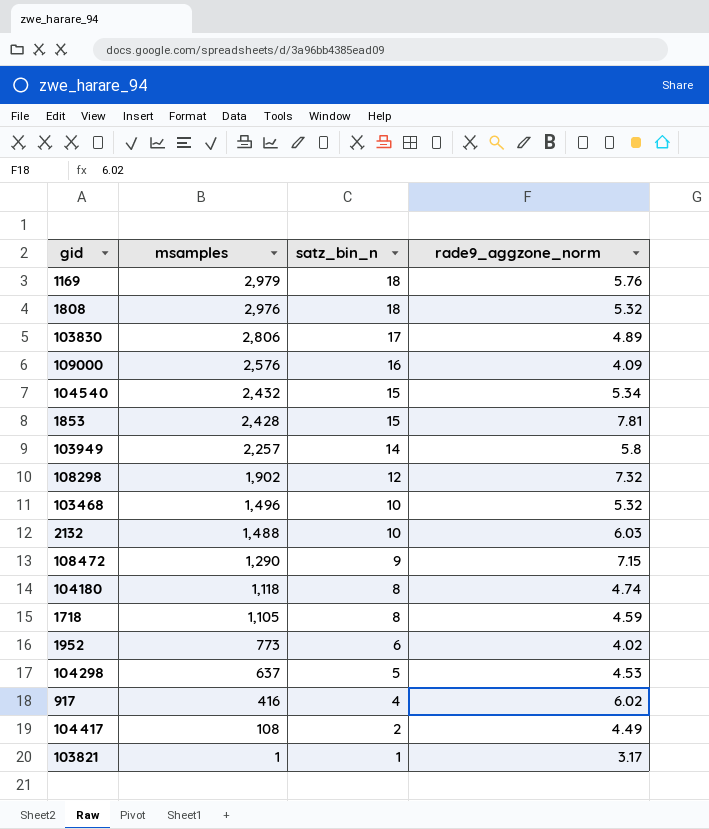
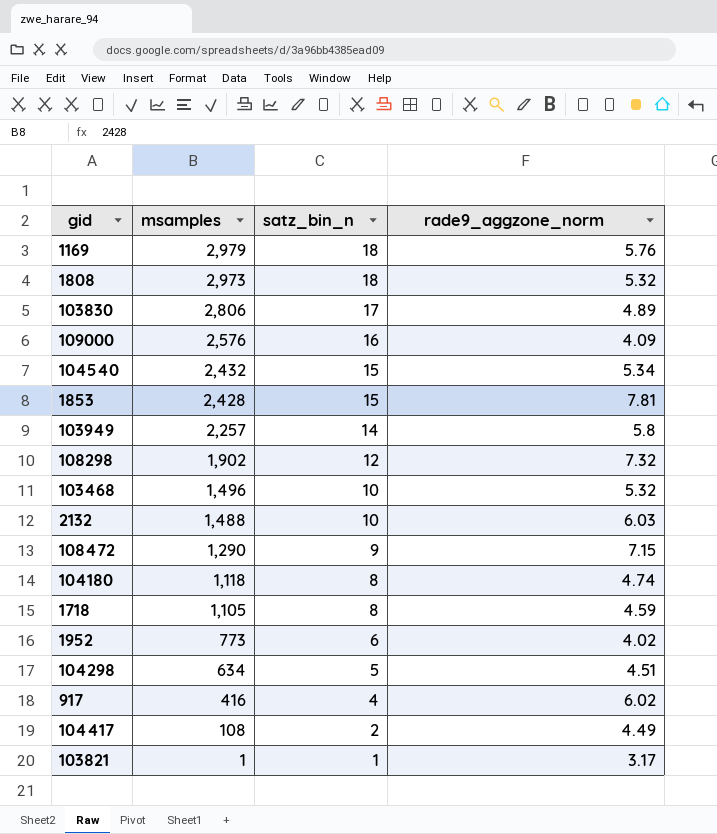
1808 | msamples: 2,976 -> 2,973
104298 | msamples: 637 -> 634
104298 | rade9_aggzone_norm: 4.53 -> 4.51

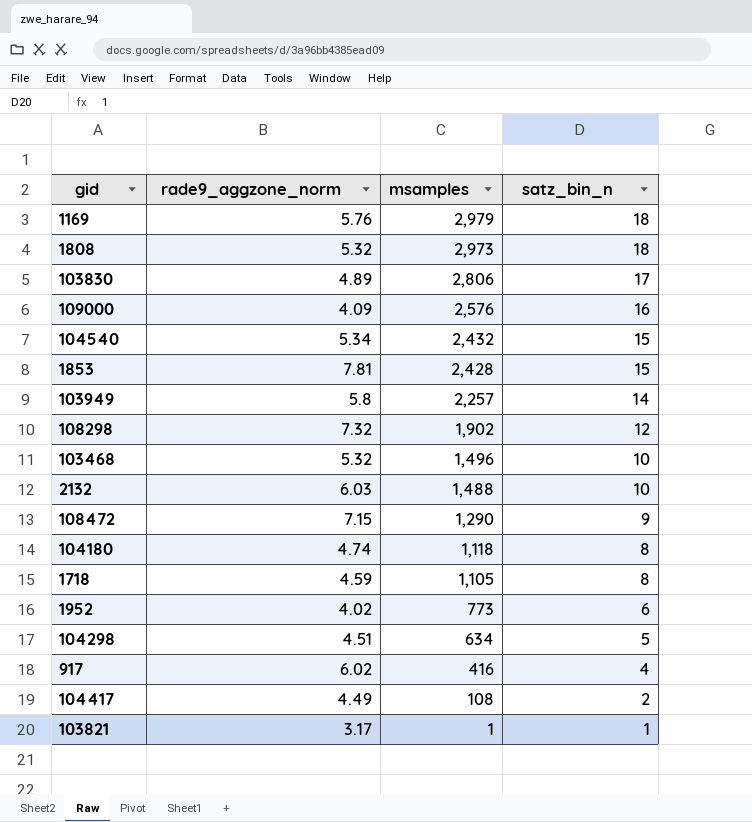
column rade9_aggzone_norm | position: 4 -> 2

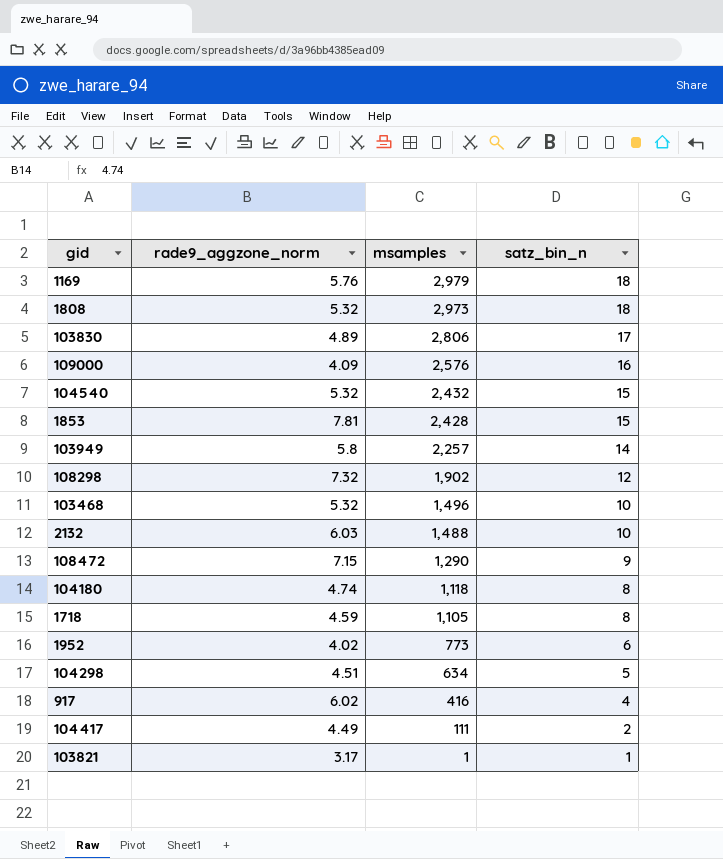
104540 | rade9_aggzone_norm: 5.34 -> 5.32
104417 | msamples: 108 -> 111

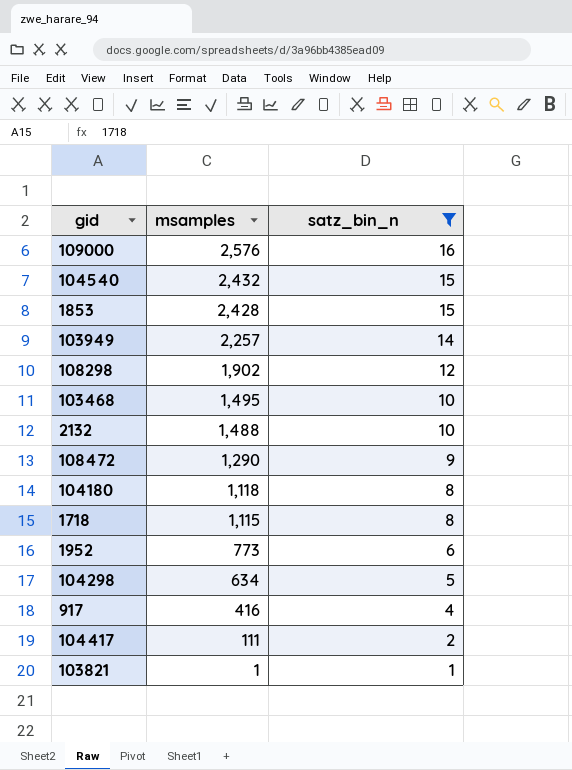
filter: none -> satz_bin_n <= 16
column rade9_aggzone_norm | position: 2 -> none
103468 | msamples: 1,496 -> 1,495
1718 | msamples: 1,105 -> 1,115

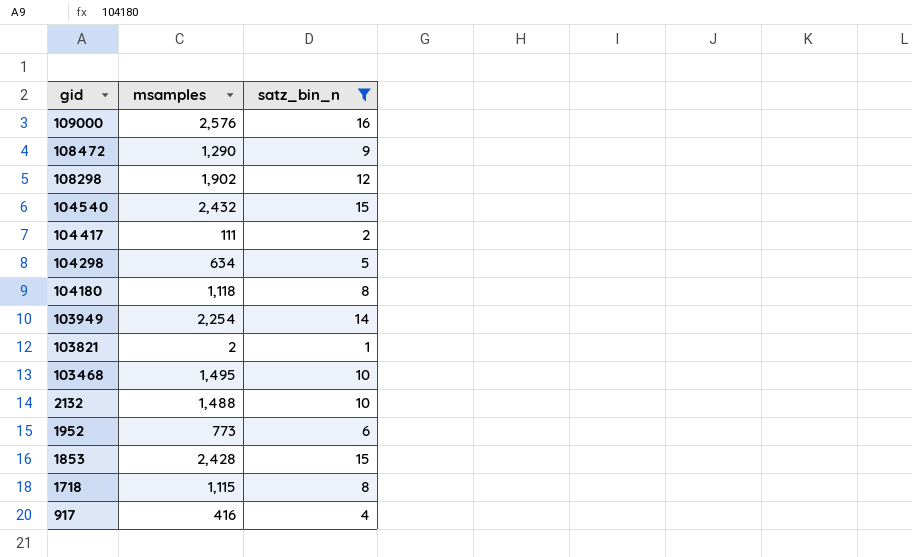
row order: msamples descending -> gid descending
103949 | msamples: 2,257 -> 2,254
103821 | msamples: 1 -> 2

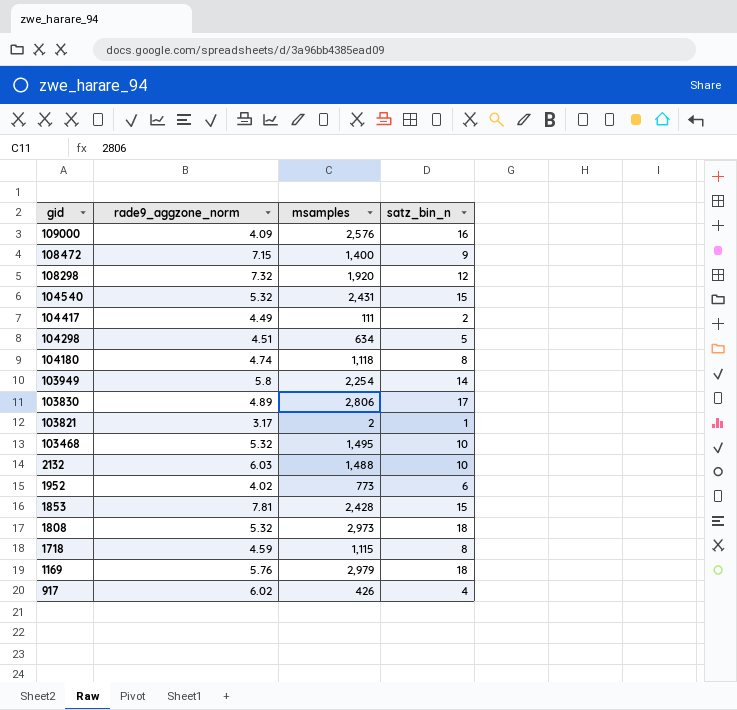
filter: satz_bin_n <= 16 -> none
column rade9_aggzone_norm | position: none -> 2
108472 | msamples: 1,290 -> 1,400
108298 | msamples: 1,902 -> 1,920
104540 | msamples: 2,432 -> 2,431
917 | msamples: 416 -> 426

